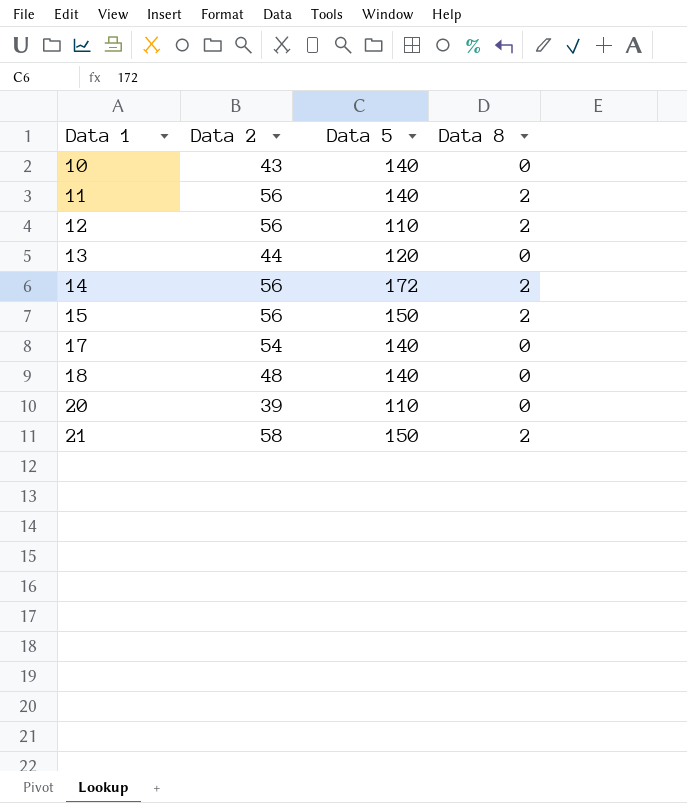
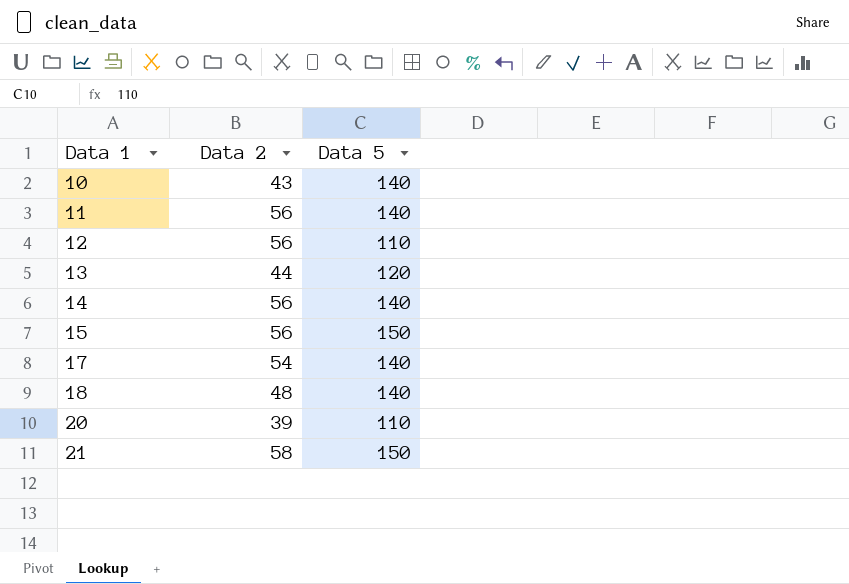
column Data 8 | position: 4 -> none
14 | Data 5: 172 -> 140

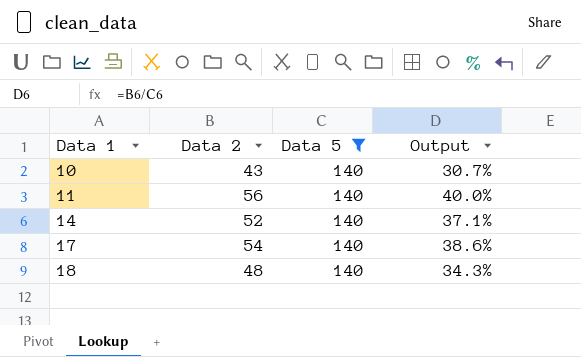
filter: none -> Data 5 = 140
column Output | formula: none -> [Data 2] / [Data 5]
14 | Data 2: 56 -> 52

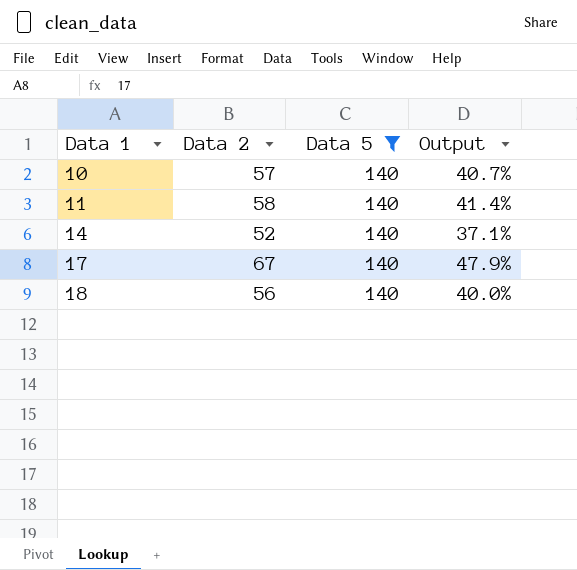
10 | Data 2: 43 -> 57
10 | Output: 30.7% -> 40.7%
11 | Data 2: 56 -> 58
11 | Output: 40.0% -> 41.4%
17 | Data 2: 54 -> 67
17 | Output: 38.6% -> 47.9%
18 | Data 2: 48 -> 56
18 | Output: 34.3% -> 40.0%

